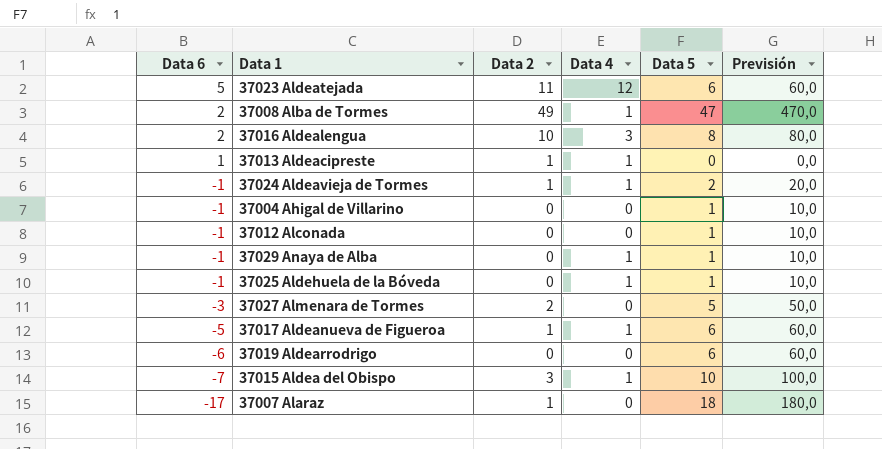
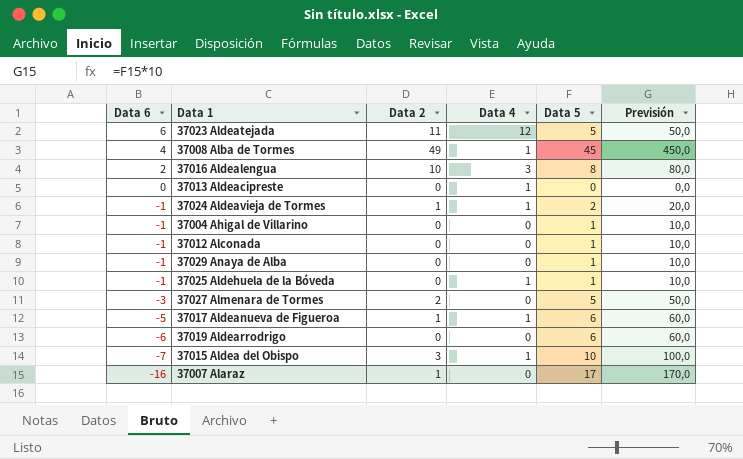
37023 Aldeatejada | Data 6: 5 -> 6
37023 Aldeatejada | Data 5: 6 -> 5
37023 Aldeatejada | Previsión: 60,0 -> 50,0
37008 Alba de Tormes | Data 6: 2 -> 4
37008 Alba de Tormes | Data 5: 47 -> 45
37008 Alba de Tormes | Previsión: 470,0 -> 450,0
37013 Aldeacipreste | Data 6: 1 -> 0
37013 Aldeacipreste | Data 2: 1 -> 0
37029 Anaya de Alba | Data 4: 1 -> 0
37007 Alaraz | Data 6: -17 -> -16
37007 Alaraz | Data 5: 18 -> 17
37007 Alaraz | Previsión: 180,0 -> 170,0

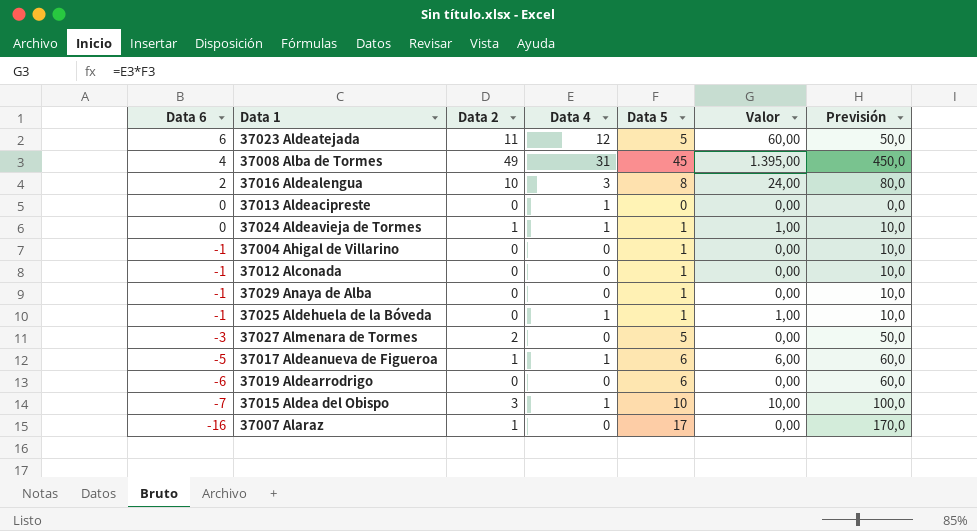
column Valor | formula: none -> [Data 4] * [Data 5]
37008 Alba de Tormes | Data 4: 1 -> 31
37024 Aldeavieja de Tormes | Data 6: -1 -> 0
37024 Aldeavieja de Tormes | Data 5: 2 -> 1
37024 Aldeavieja de Tormes | Previsión: 20,0 -> 10,0

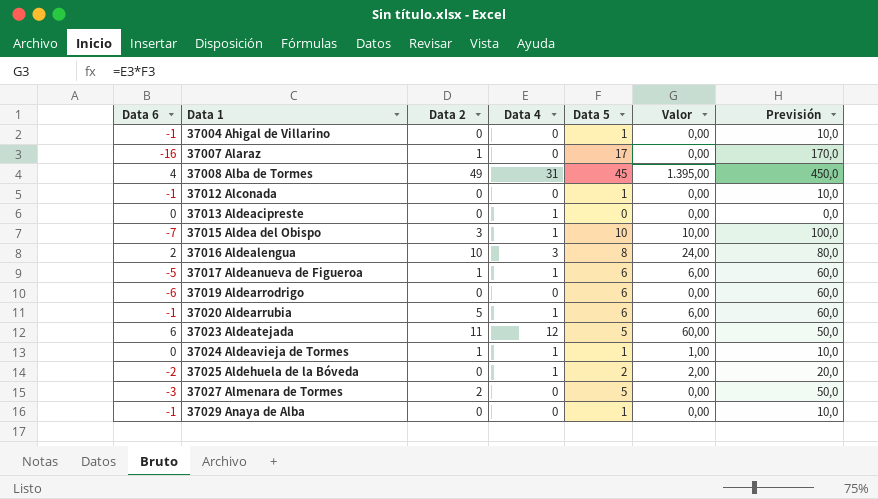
row order: Data 6 descending -> Data 1 ascending
row 37020 Aldearrubia: none -> -1 | 5 | 1 | 6 | 6,00 | 60,0
37025 Aldehuela de la Bóveda | Data 6: -1 -> -2
37025 Aldehuela de la Bóveda | Data 5: 1 -> 2
37025 Aldehuela de la Bóveda | Valor: 1,00 -> 2,00
37025 Aldehuela de la Bóveda | Previsión: 10,0 -> 20,0

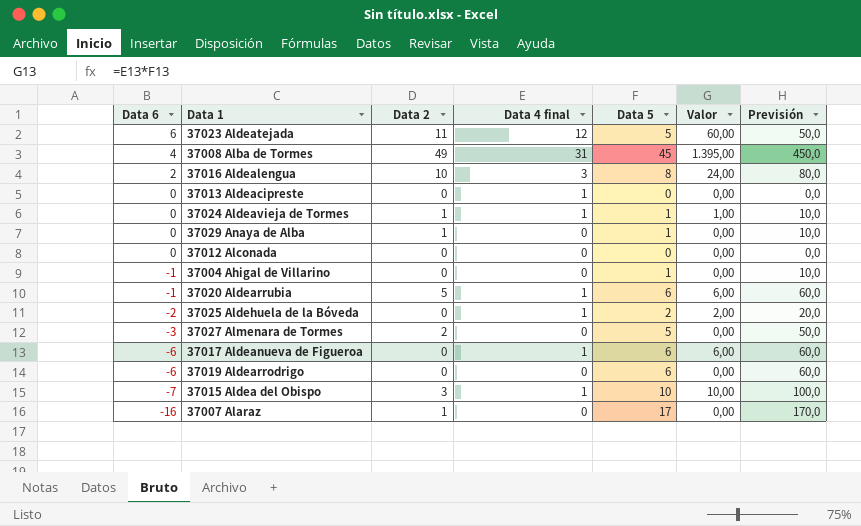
row order: Data 1 ascending -> Data 6 descending
column name: Data 4 -> Data 4 final
37029 Anaya de Alba | Data 6: -1 -> 0
37029 Anaya de Alba | Data 2: 0 -> 1
37012 Alconada | Data 6: -1 -> 0
37012 Alconada | Data 5: 1 -> 0
37012 Alconada | Previsión: 10,0 -> 0,0
37017 Aldeanueva de Figueroa | Data 6: -5 -> -6
37017 Aldeanueva de Figueroa | Data 2: 1 -> 0

